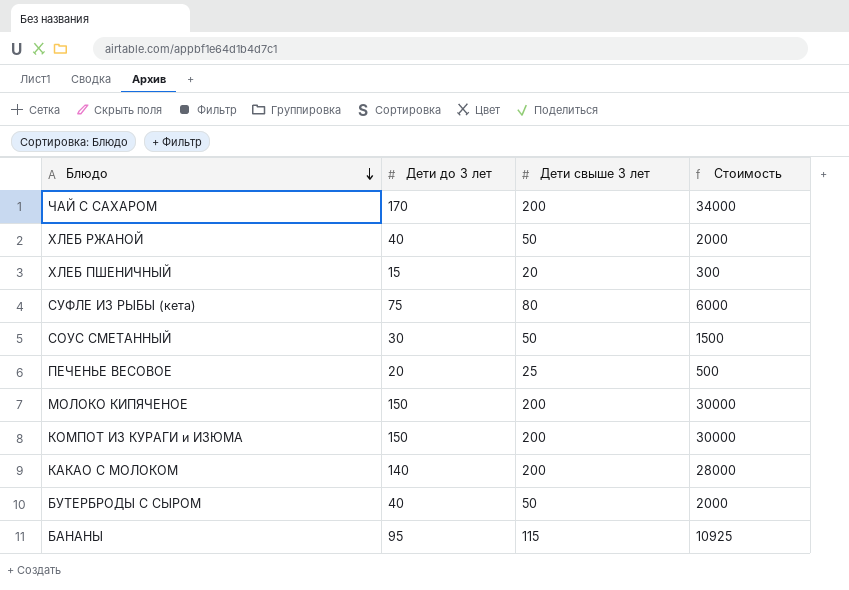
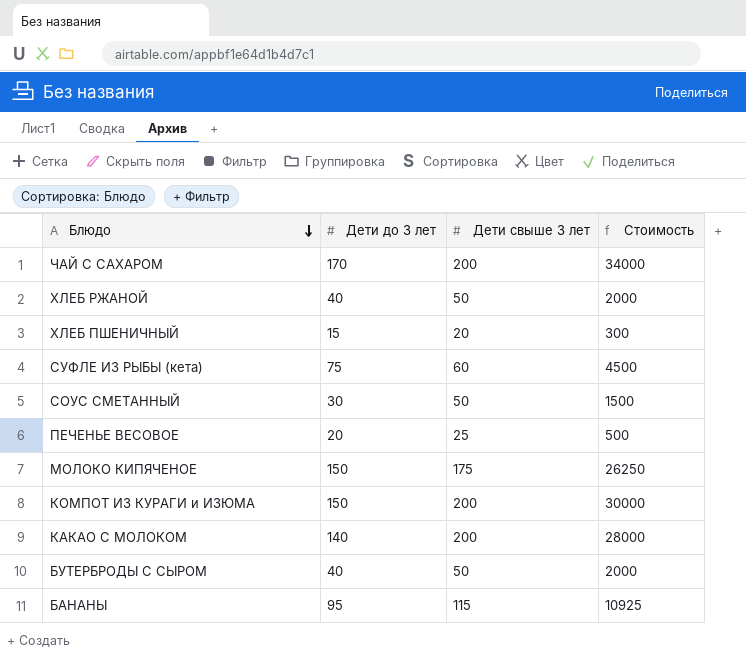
СУФЛЕ ИЗ РЫБЫ (кета) | Дети свыше 3 лет: 80 -> 60
СУФЛЕ ИЗ РЫБЫ (кета) | Стоимость: 6000 -> 4500
МОЛОКО КИПЯЧЕНОЕ | Дети свыше 3 лет: 200 -> 175
МОЛОКО КИПЯЧЕНОЕ | Стоимость: 30000 -> 26250

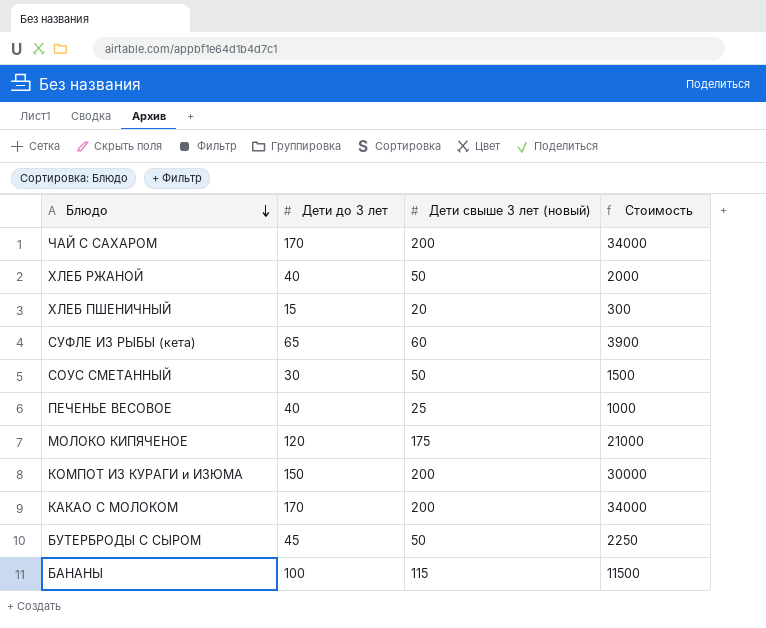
column name: Дети свыше 3 лет -> Дети свыше 3 лет (новый)
СУФЛЕ ИЗ РЫБЫ (кета) | Дети до 3 лет: 75 -> 65
СУФЛЕ ИЗ РЫБЫ (кета) | Стоимость: 4500 -> 3900
ПЕЧЕНЬЕ ВЕСОВОЕ | Дети до 3 лет: 20 -> 40
ПЕЧЕНЬЕ ВЕСОВОЕ | Стоимость: 500 -> 1000
МОЛОКО КИПЯЧЕНОЕ | Дети до 3 лет: 150 -> 120
МОЛОКО КИПЯЧЕНОЕ | Стоимость: 26250 -> 21000
КАКАО С МОЛОКОМ | Дети до 3 лет: 140 -> 170
КАКАО С МОЛОКОМ | Стоимость: 28000 -> 34000
БУТЕРБРОДЫ С СЫРОМ | Дети до 3 лет: 40 -> 45
БУТЕРБРОДЫ С СЫРОМ | Стоимость: 2000 -> 2250
БАНАНЫ | Дети до 3 лет: 95 -> 100
БАНАНЫ | Стоимость: 10925 -> 11500

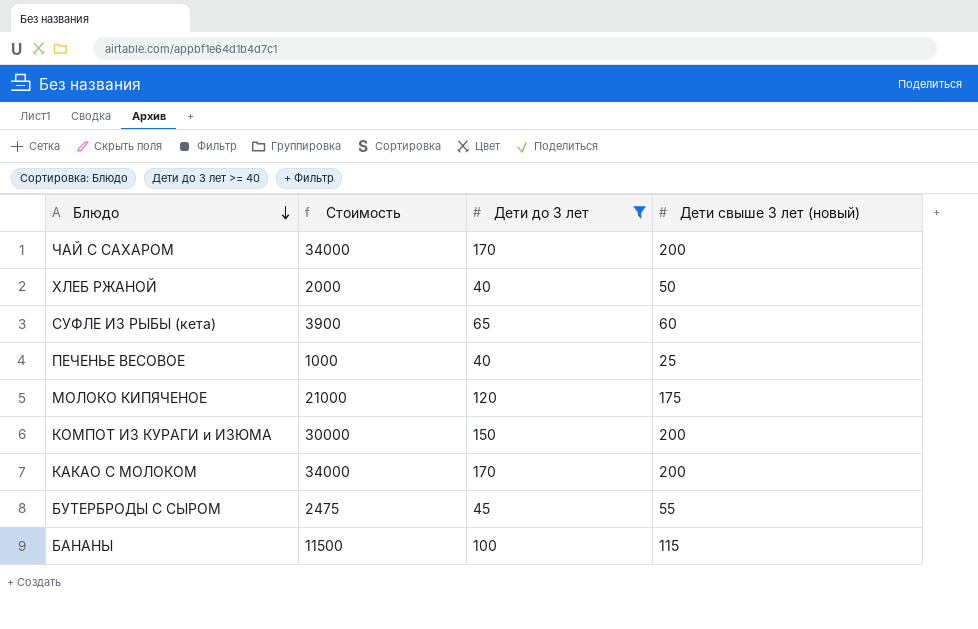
filter: none -> Дети до 3 лет >= 40
column Стоимость | position: 4 -> 2
БУТЕРБРОДЫ С СЫРОМ | Стоимость: 2250 -> 2475
БУТЕРБРОДЫ С СЫРОМ | Дети свыше 3 лет (новый): 50 -> 55

